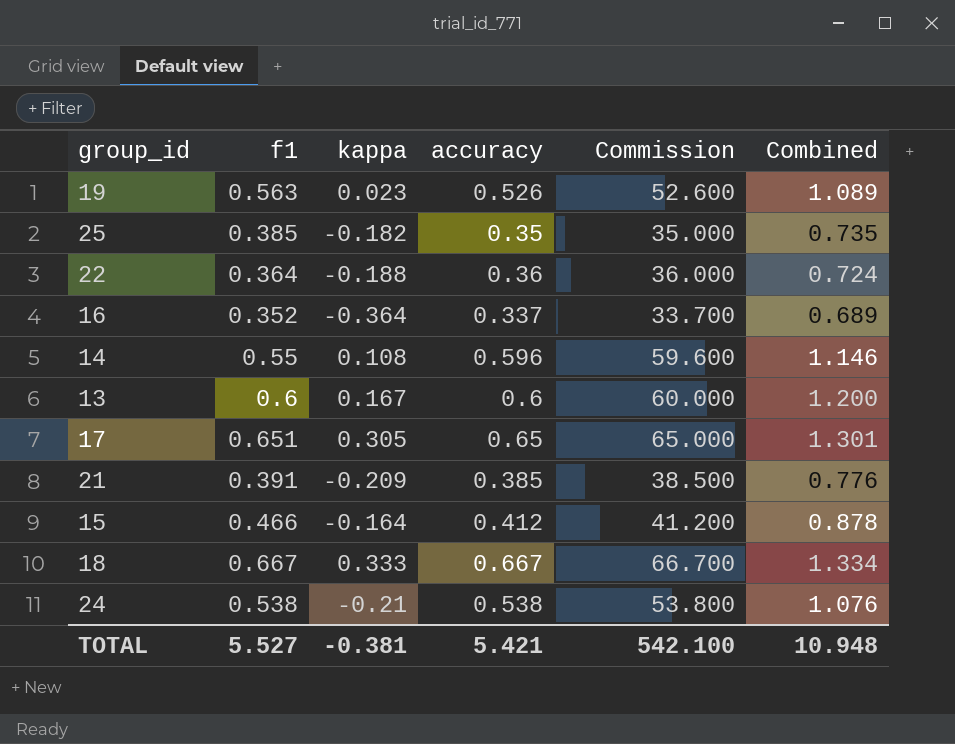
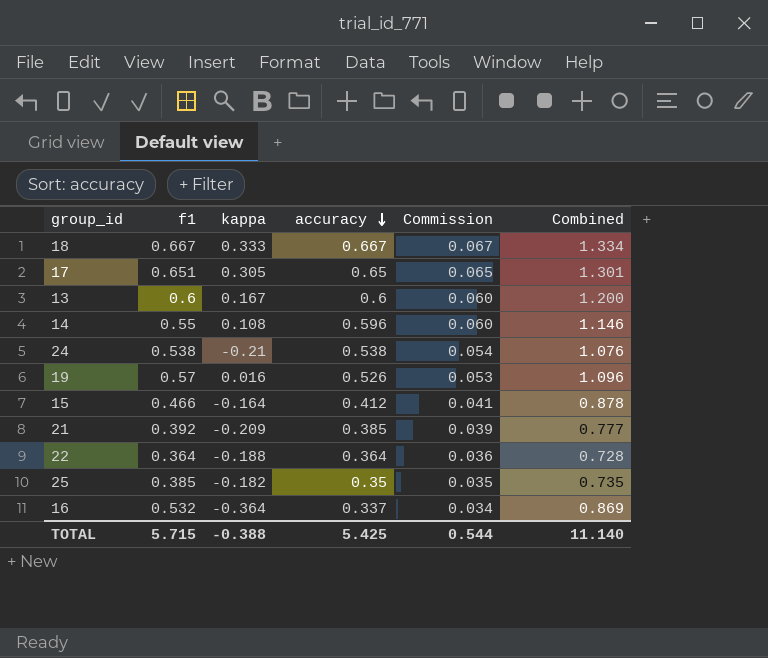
row order: none -> accuracy descending
column Commission | formula: [accuracy] * 100 -> [accuracy] * 0.1
19 | f1: 0.563 -> 0.57
19 | kappa: 0.023 -> 0.016
19 | Combined: 1.089 -> 1.096
21 | f1: 0.391 -> 0.392
21 | Combined: 0.776 -> 0.777
22 | accuracy: 0.36 -> 0.364
22 | Combined: 0.724 -> 0.728
16 | f1: 0.352 -> 0.532
16 | Combined: 0.689 -> 0.869
TOTAL | f1: 5.527 -> 5.715
TOTAL | kappa: -0.381 -> -0.388
TOTAL | accuracy: 5.421 -> 5.425
TOTAL | Commission: 542.100 -> 0.544
TOTAL | Combined: 10.948 -> 11.140

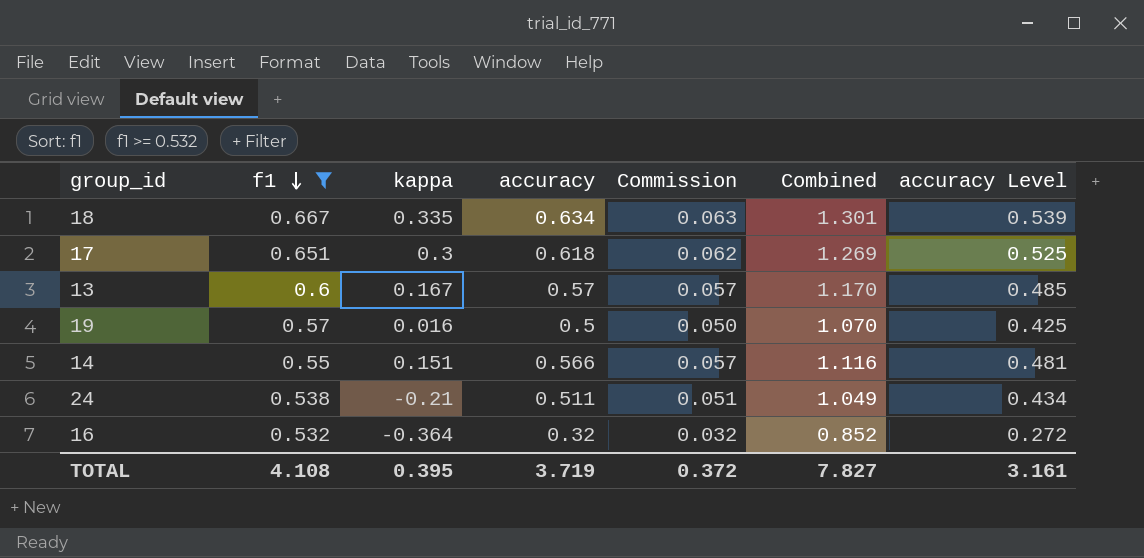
filter: none -> f1 >= 0.532
row order: accuracy descending -> f1 descending
column accuracy Level | formula: none -> [accuracy] * 0.85
18 | kappa: 0.333 -> 0.335
18 | accuracy: 0.667 -> 0.634
18 | Commission: 0.067 -> 0.063
18 | Combined: 1.334 -> 1.301
17 | kappa: 0.305 -> 0.3
17 | accuracy: 0.65 -> 0.618
17 | Commission: 0.065 -> 0.062
17 | Combined: 1.301 -> 1.269
13 | accuracy: 0.6 -> 0.57
13 | Commission: 0.060 -> 0.057
13 | Combined: 1.200 -> 1.170
19 | accuracy: 0.526 -> 0.5
19 | Commission: 0.053 -> 0.050
19 | Combined: 1.096 -> 1.070
14 | kappa: 0.108 -> 0.151
14 | accuracy: 0.596 -> 0.566
14 | Commission: 0.060 -> 0.057
14 | Combined: 1.146 -> 1.116
24 | accuracy: 0.538 -> 0.511
24 | Commission: 0.054 -> 0.051
24 | Combined: 1.076 -> 1.049
16 | accuracy: 0.337 -> 0.32
16 | Commission: 0.034 -> 0.032
16 | Combined: 0.869 -> 0.852
TOTAL | f1: 5.715 -> 4.108
TOTAL | kappa: -0.388 -> 0.395
TOTAL | accuracy: 5.425 -> 3.719
TOTAL | Commission: 0.544 -> 0.372
TOTAL | Combined: 11.140 -> 7.827

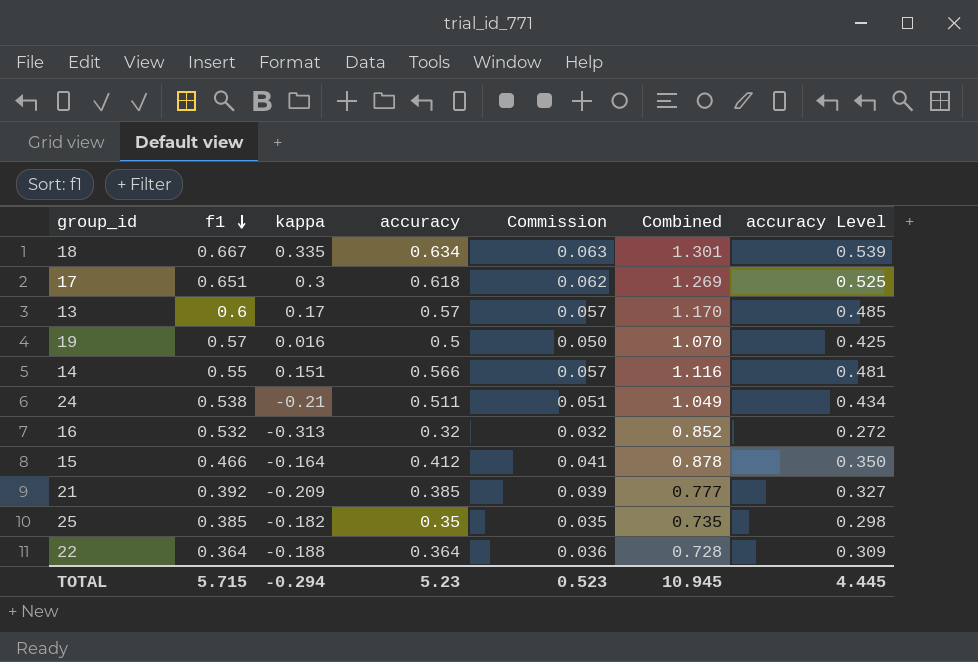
filter: f1 >= 0.532 -> none
13 | kappa: 0.167 -> 0.17
16 | kappa: -0.364 -> -0.313
TOTAL | f1: 4.108 -> 5.715
TOTAL | kappa: 0.395 -> -0.294
TOTAL | accuracy: 3.719 -> 5.23
TOTAL | Commission: 0.372 -> 0.523
TOTAL | Combined: 7.827 -> 10.945
TOTAL | accuracy Level: 3.161 -> 4.445

